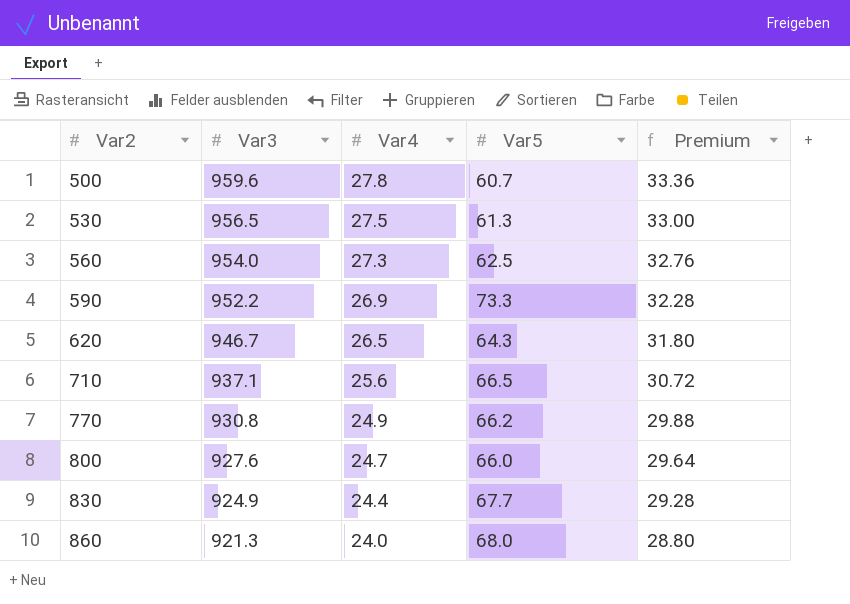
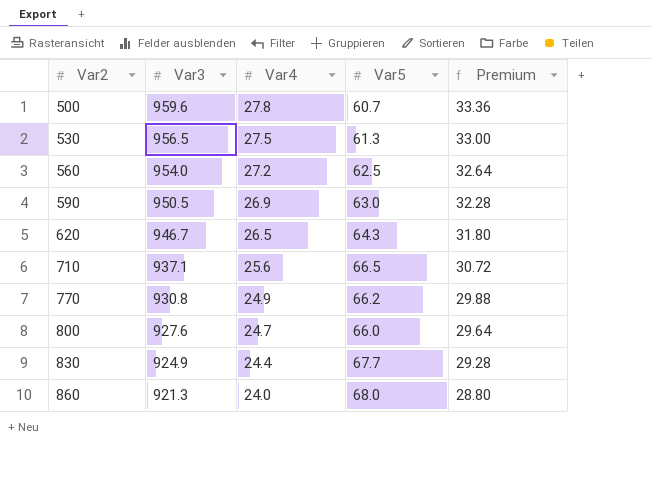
560 | Var4: 27.3 -> 27.2
560 | Premium: 32.76 -> 32.64
590 | Var3: 952.2 -> 950.5
590 | Var5: 73.3 -> 63.0

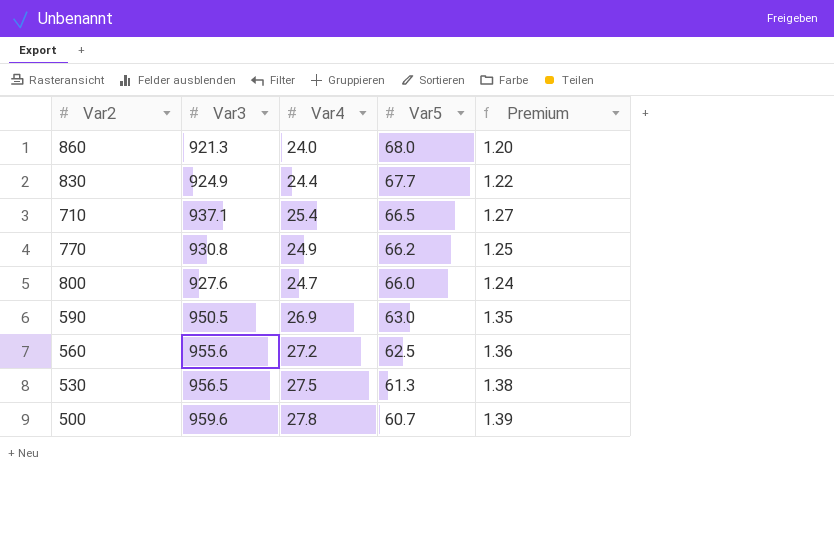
row order: Var2 ascending -> Var5 descending
column Premium | formula: [Var4] * 1.2 -> [Var4] * 0.05
row 620: 946.7 | 26.5 | 64.3 | 31.80 -> none
710 | Var4: 25.6 -> 25.4
560 | Var3: 954.0 -> 955.6

